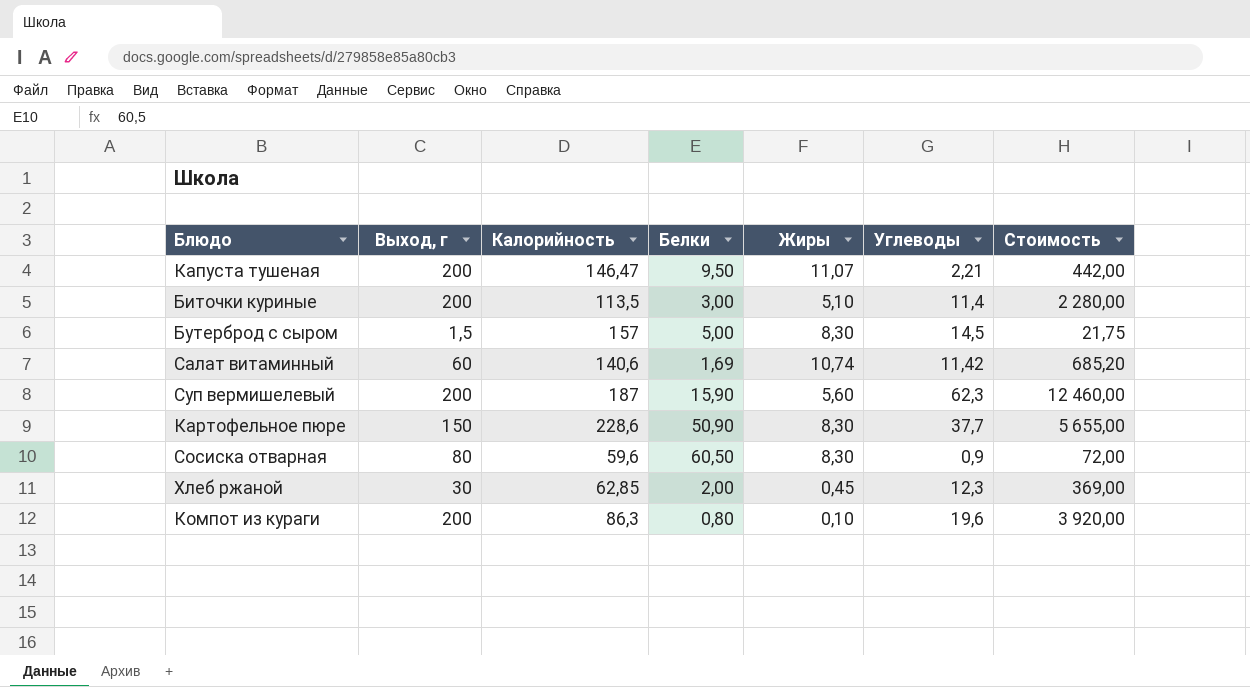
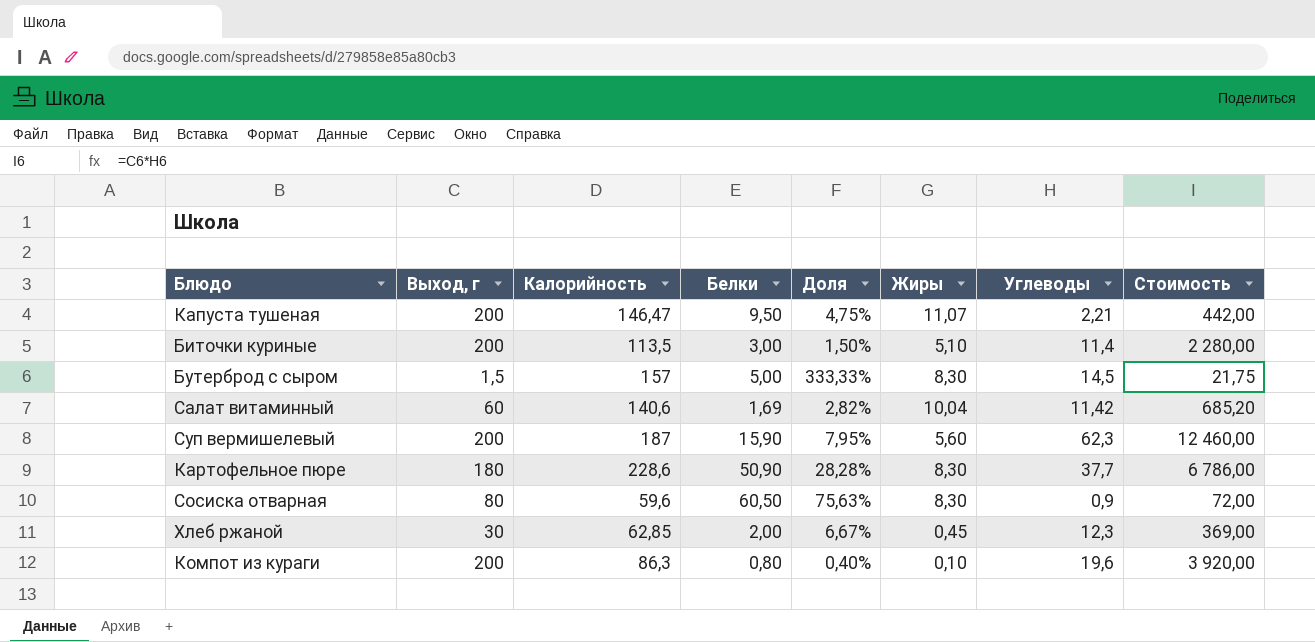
column Доля | formula: none -> [Белки] / [Выход, г]
Салат витаминный | Жиры: 10,74 -> 10,04
Картофельное пюре | Выход, г: 150 -> 180
Картофельное пюре | Стоимость: 5 655,00 -> 6 786,00

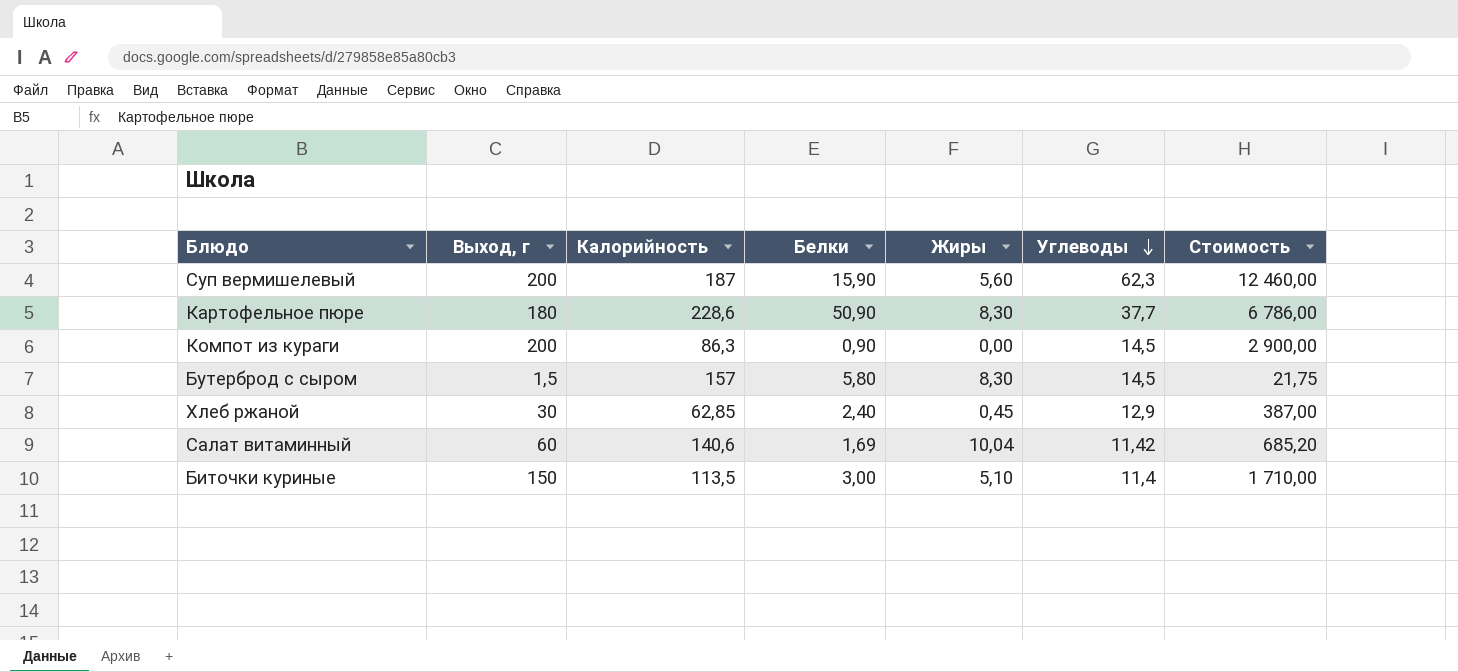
row order: none -> Углеводы descending
column Доля | formula: [Белки] / [Выход, г] -> none
row Капуста тушеная: 200 | 146,47 | 9,50 | 4,75% | 11,07 | 2,21 | 442,00 -> none
row Сосиска отварная: 80 | 59,6 | 60,50 | 75,63% | 8,30 | 0,9 | 72,00 -> none
Компот из кураги | Белки: 0,80 -> 0,90
Компот из кураги | Жиры: 0,10 -> 0,00
Компот из кураги | Углеводы: 19,6 -> 14,5
Компот из кураги | Стоимость: 3 920,00 -> 2 900,00
Бутерброд с сыром | Белки: 5,00 -> 5,80
Хлеб ржаной | Белки: 2,00 -> 2,40
Хлеб ржаной | Углеводы: 12,3 -> 12,9
Хлеб ржаной | Стоимость: 369,00 -> 387,00
Биточки куриные | Выход, г: 200 -> 150
Биточки куриные | Стоимость: 2 280,00 -> 1 710,00

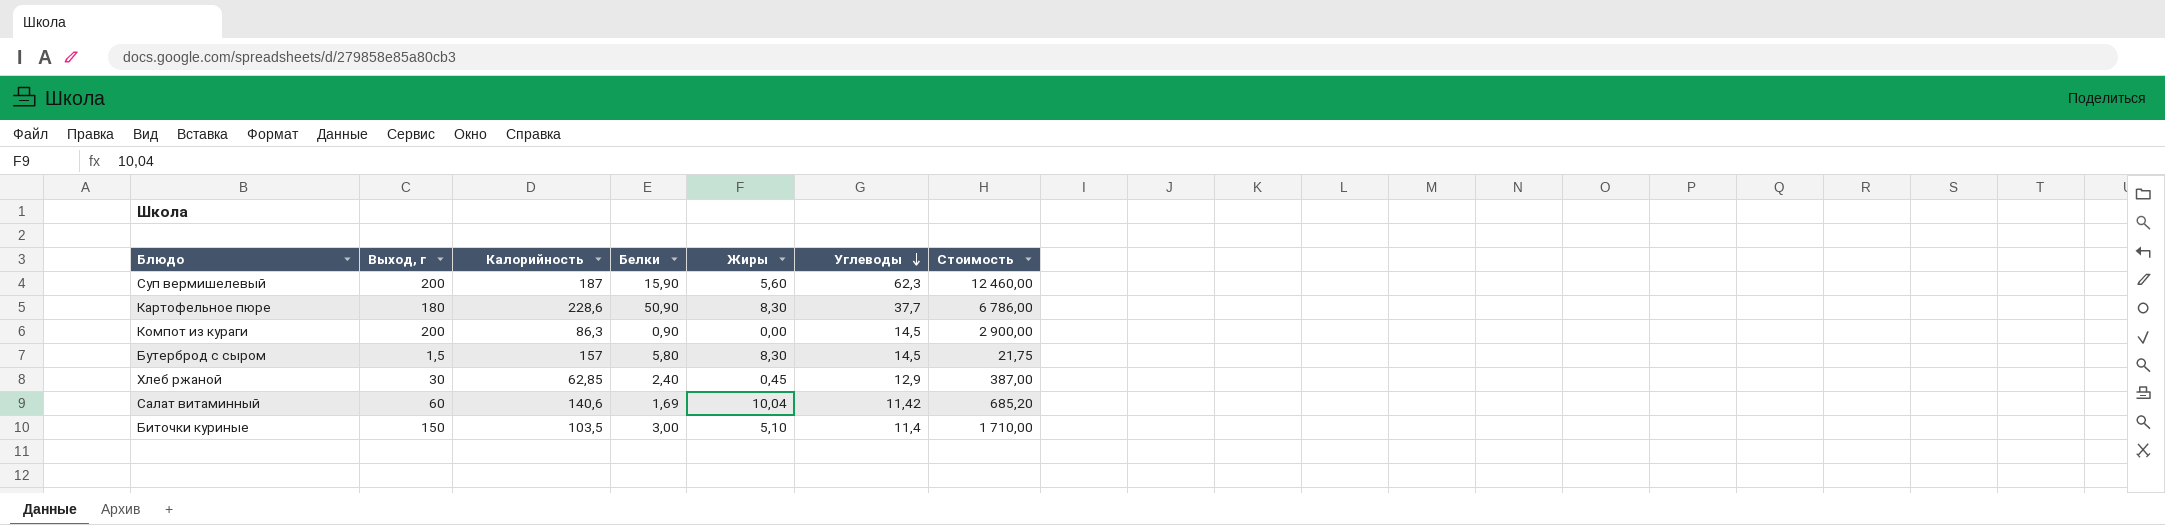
Биточки куриные | Калорийность: 113,5 -> 103,5

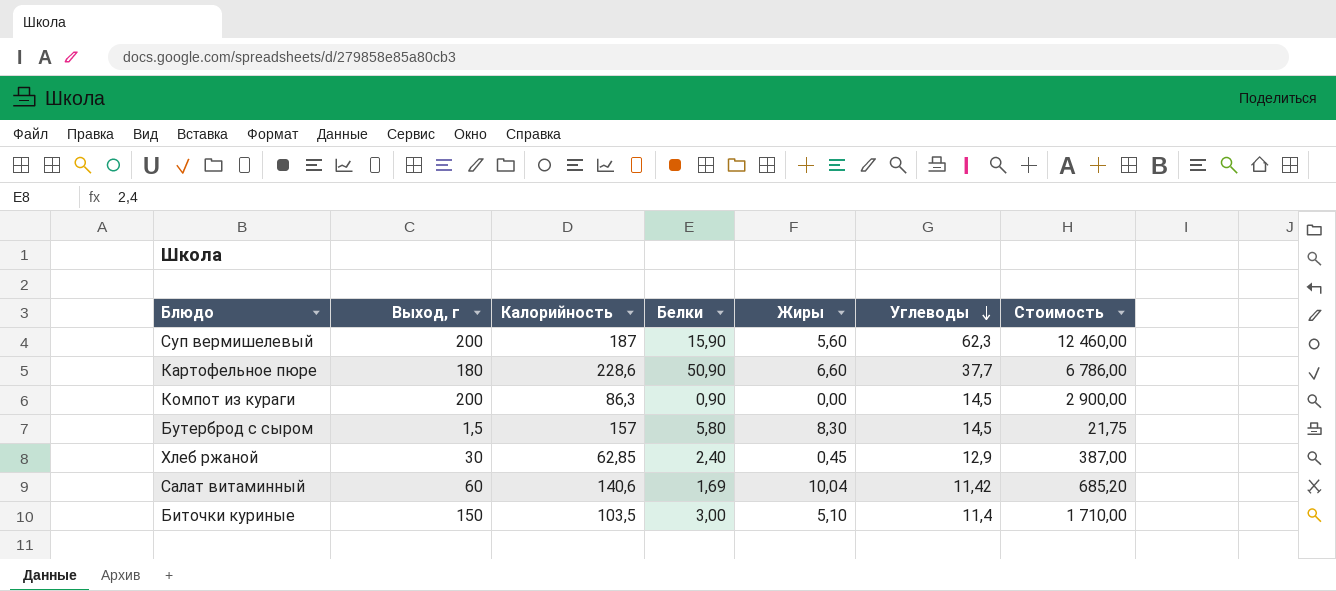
Картофельное пюре | Жиры: 8,30 -> 6,60

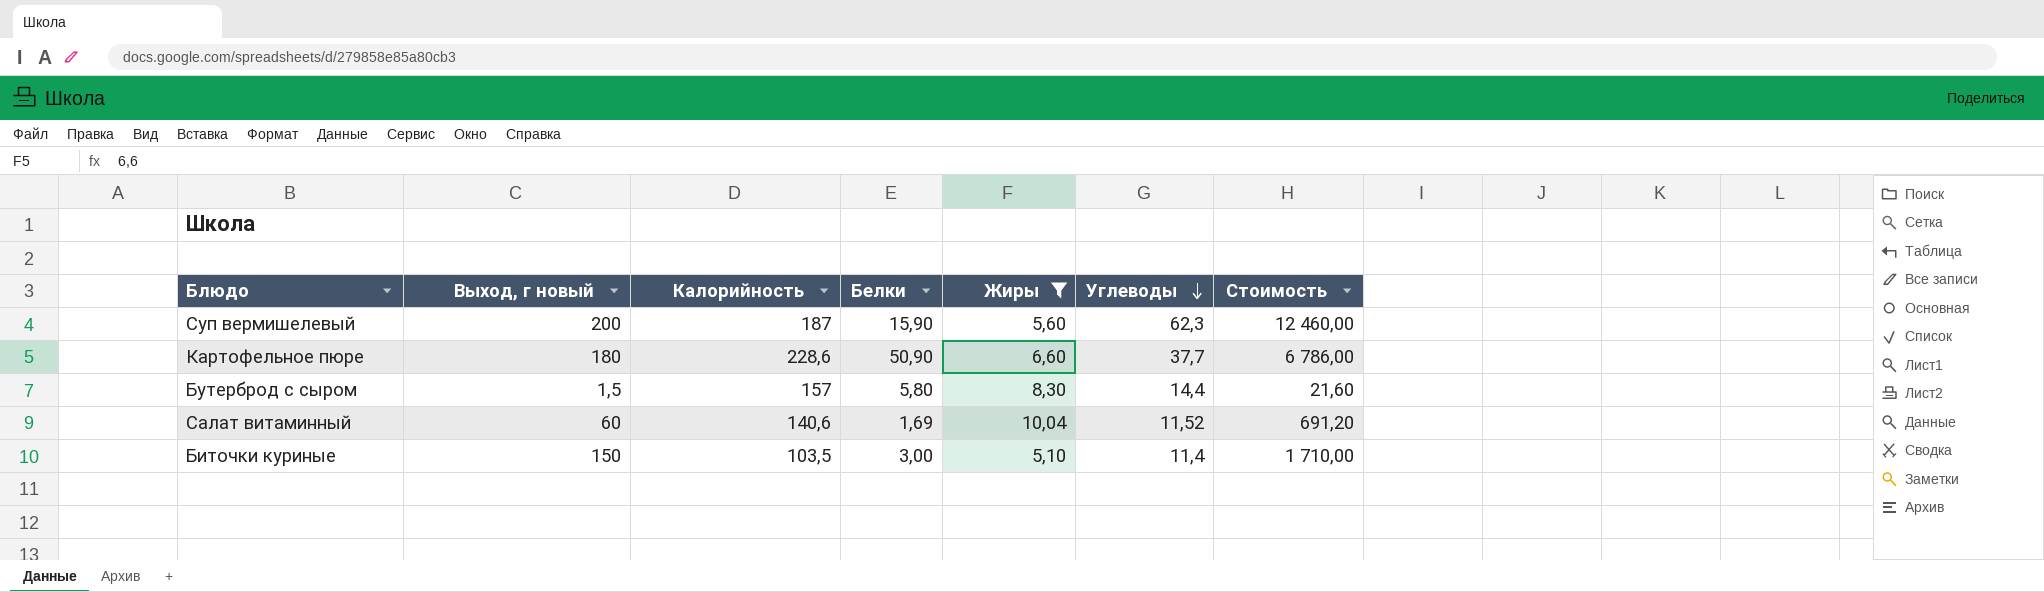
filter: none -> Жиры >= 5,10
column name: Выход, г -> Выход, г новый
Бутерброд с сыром | Углеводы: 14,5 -> 14,4
Бутерброд с сыром | Стоимость: 21,75 -> 21,60
Салат витаминный | Углеводы: 11,42 -> 11,52
Салат витаминный | Стоимость: 685,20 -> 691,20

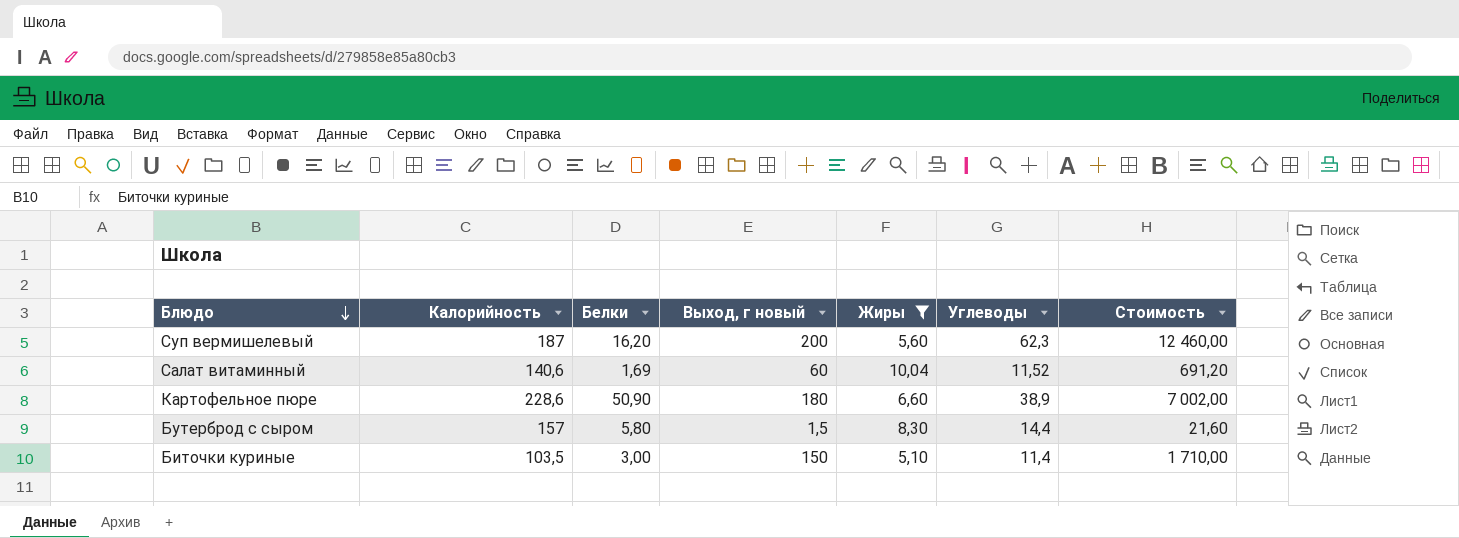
row order: Углеводы descending -> Блюдо descending
column Выход, г новый | position: 2 -> 4
Суп вермишелевый | Белки: 15,90 -> 16,20
Картофельное пюре | Углеводы: 37,7 -> 38,9
Картофельное пюре | Стоимость: 6 786,00 -> 7 002,00

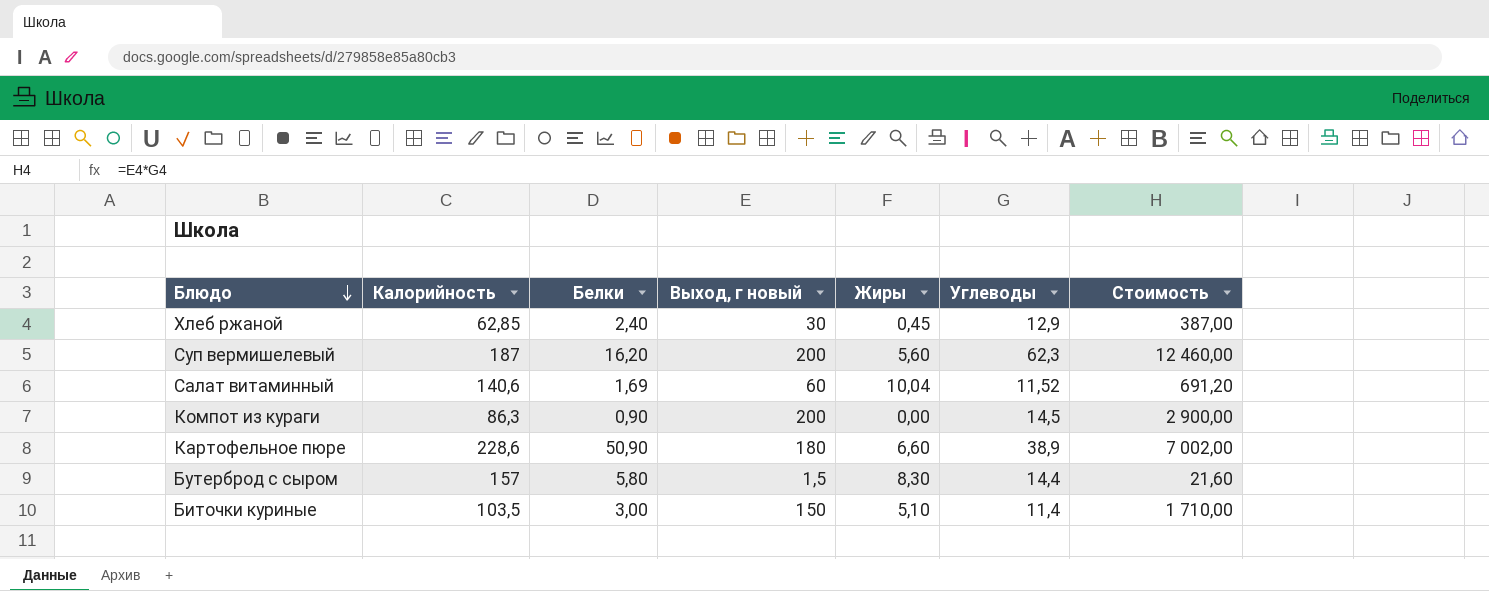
filter: Жиры >= 5,10 -> none

